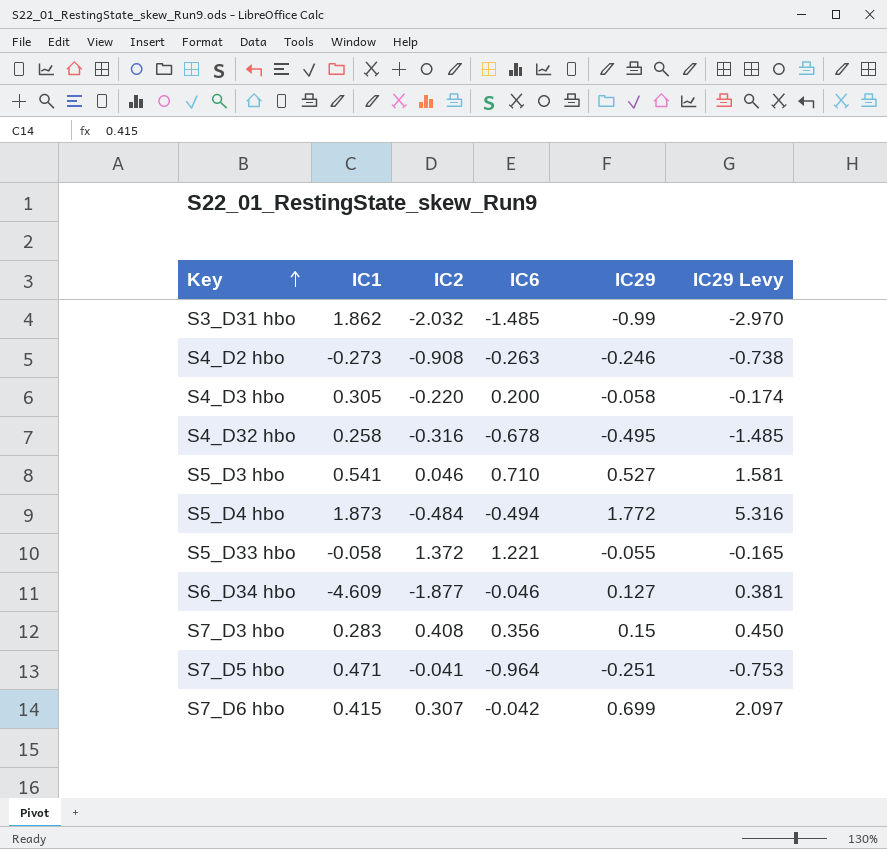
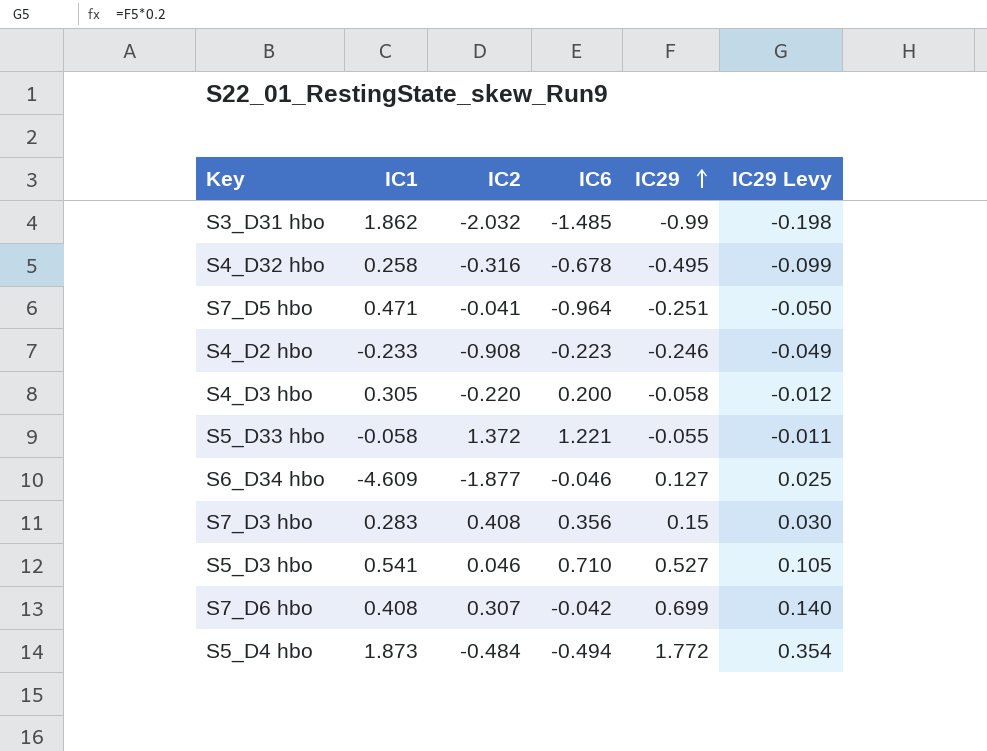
row order: Key ascending -> IC29 ascending
column IC29 Levy | formula: [IC29] * 3 -> [IC29] * 0.2
S4_D2 hbo | IC1: -0.273 -> -0.233
S4_D2 hbo | IC6: -0.263 -> -0.223
S7_D6 hbo | IC1: 0.415 -> 0.408

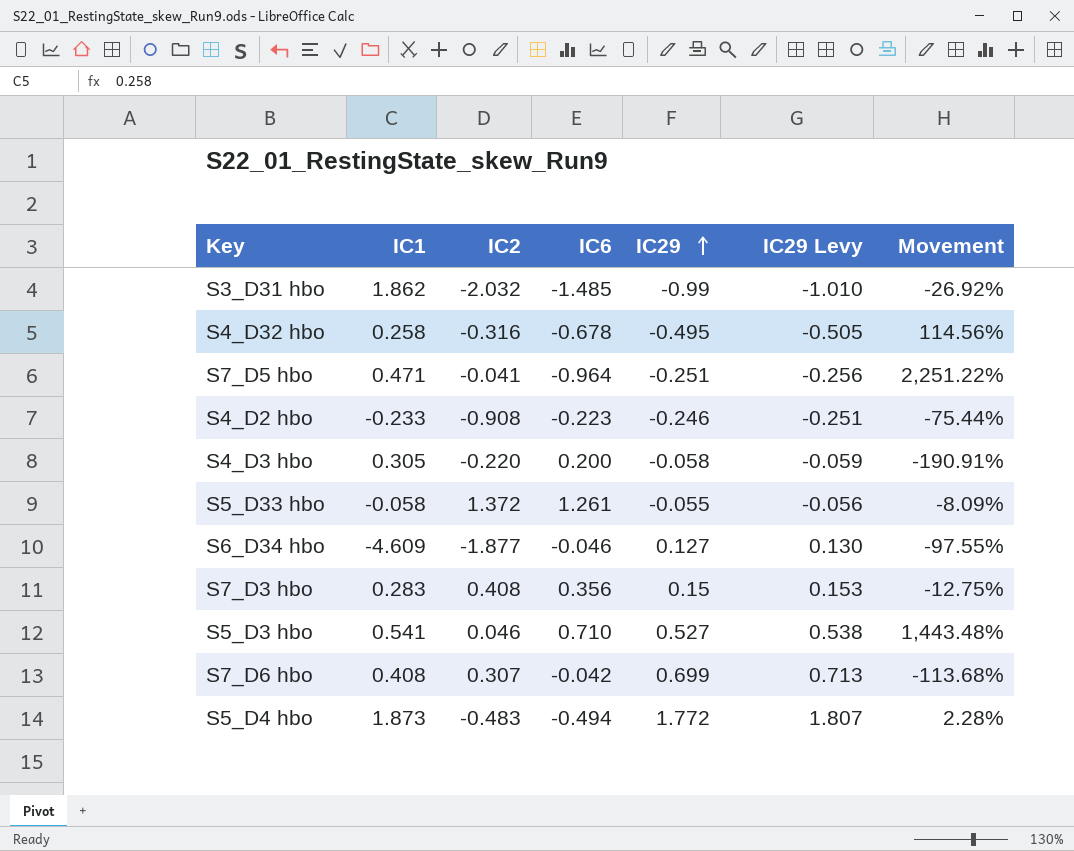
column IC29 Levy | formula: [IC29] * 0.2 -> [IC29] * 1.02
column Movement | formula: none -> ([IC6] - [IC2]) / [IC2]
S5_D33 hbo | IC6: 1.221 -> 1.261
S5_D4 hbo | IC2: -0.484 -> -0.483

